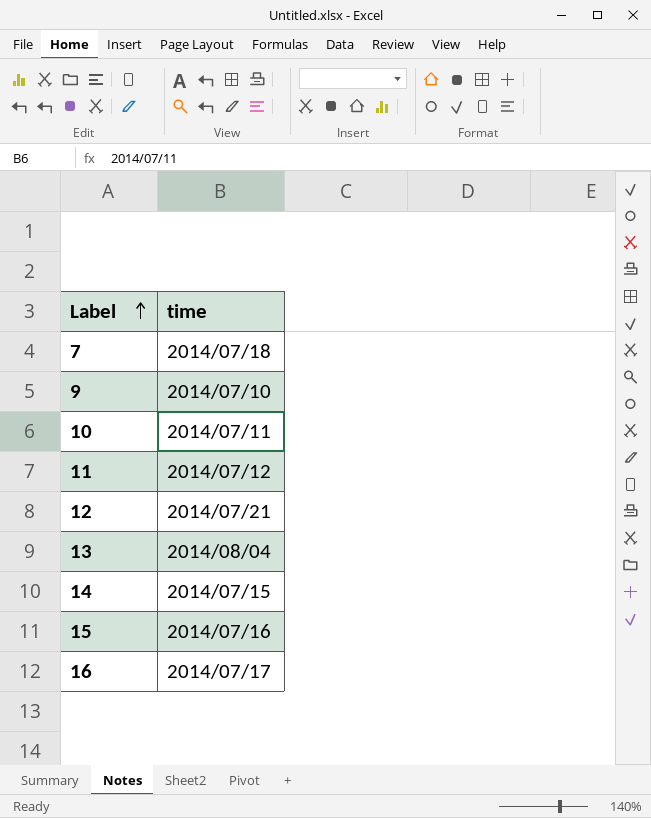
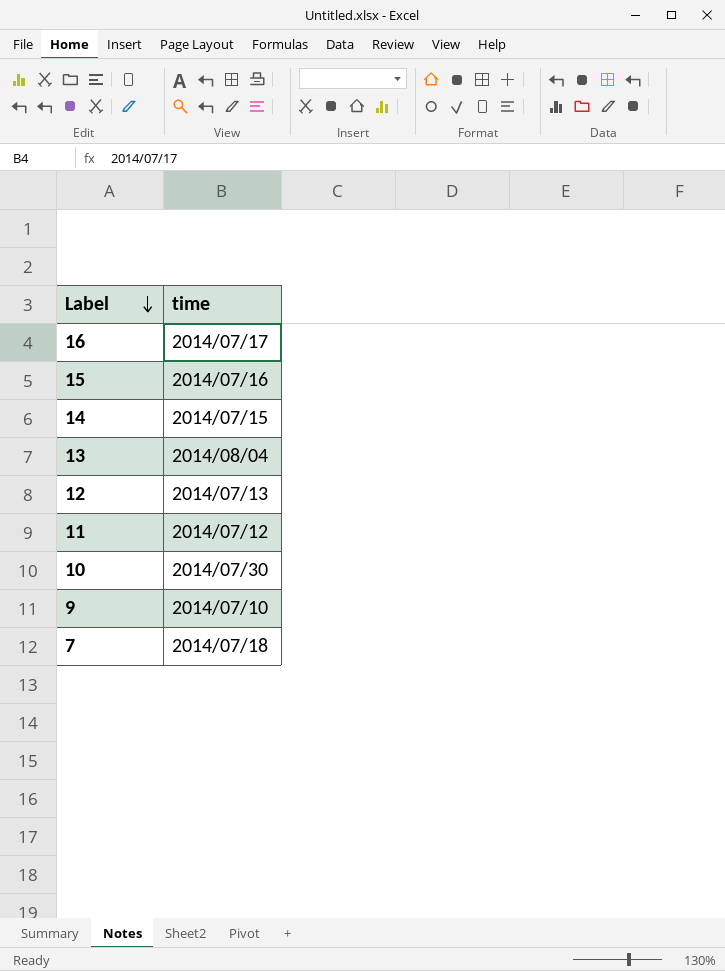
row order: Label ascending -> Label descending
12 | time: 2014/07/21 -> 2014/07/13
10 | time: 2014/07/11 -> 2014/07/30

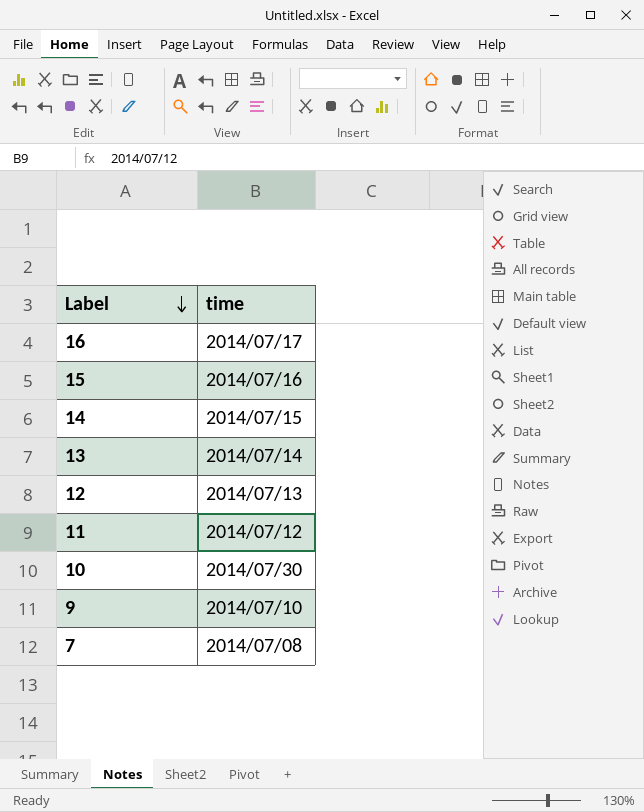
13 | time: 2014/08/04 -> 2014/07/14
7 | time: 2014/07/18 -> 2014/07/08

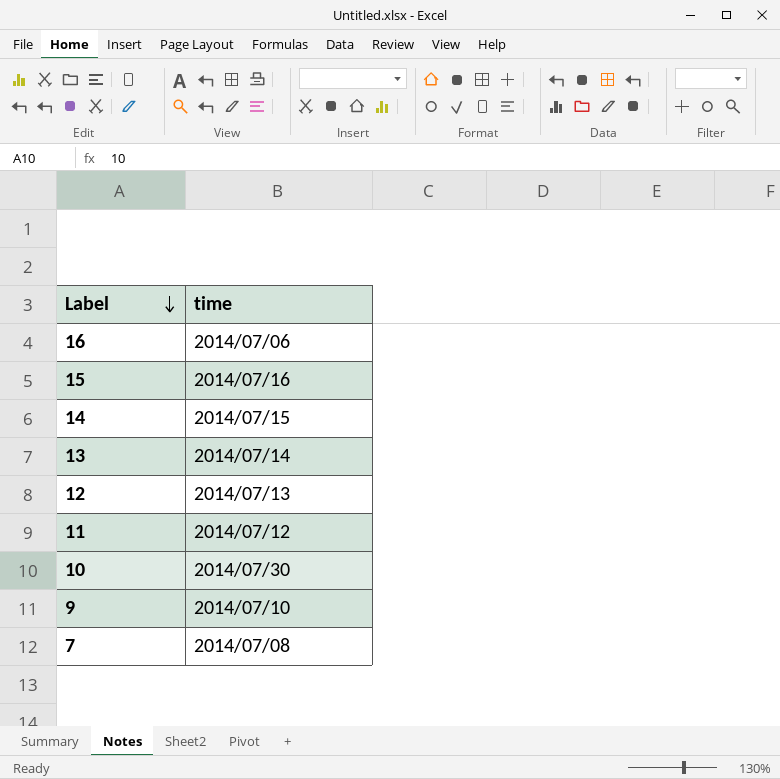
16 | time: 2014/07/17 -> 2014/07/06

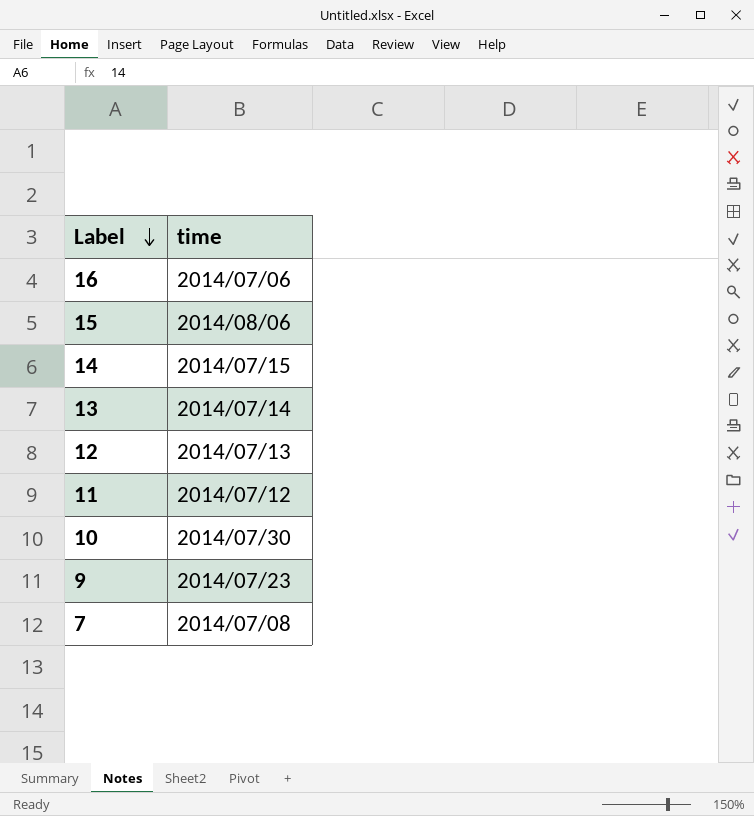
15 | time: 2014/07/16 -> 2014/08/06
9 | time: 2014/07/10 -> 2014/07/23

